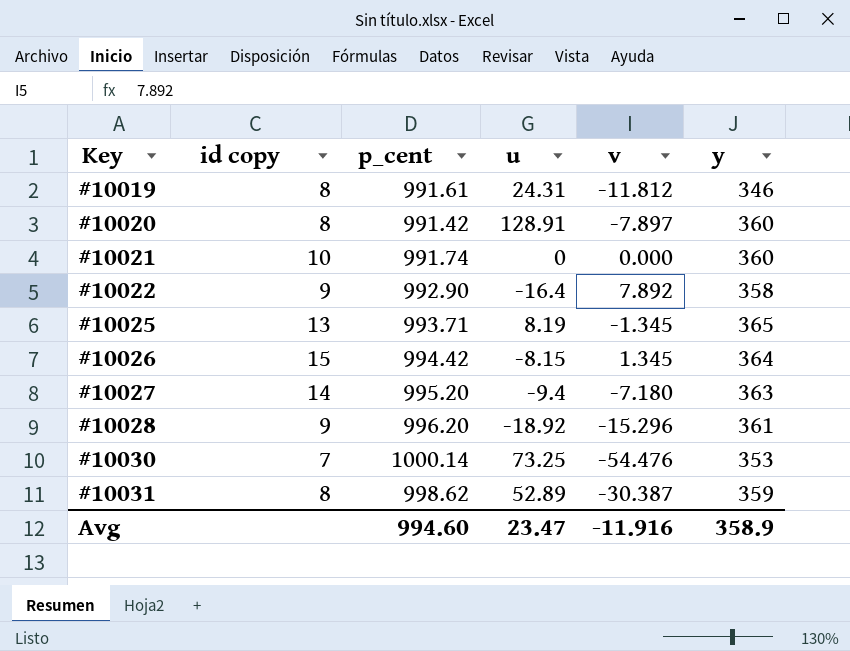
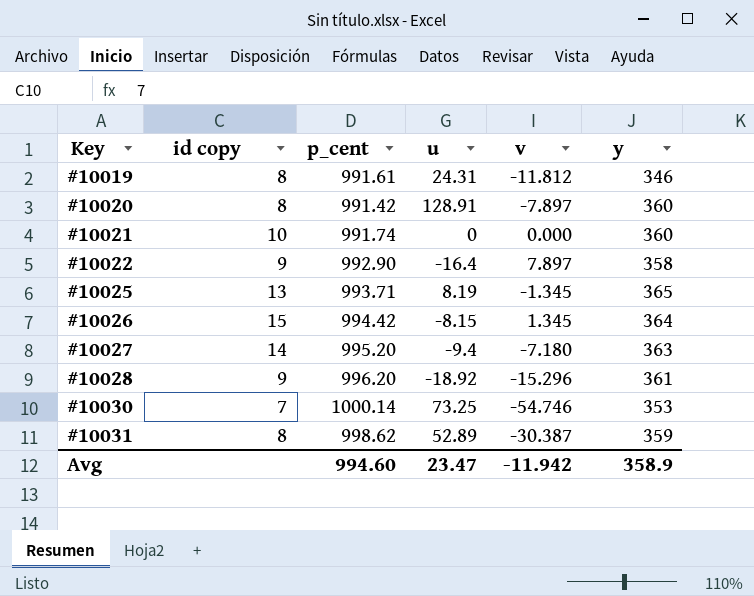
#10022 | v: 7.892 -> 7.897
#10030 | v: -54.476 -> -54.746
Avg | v: -11.916 -> -11.942

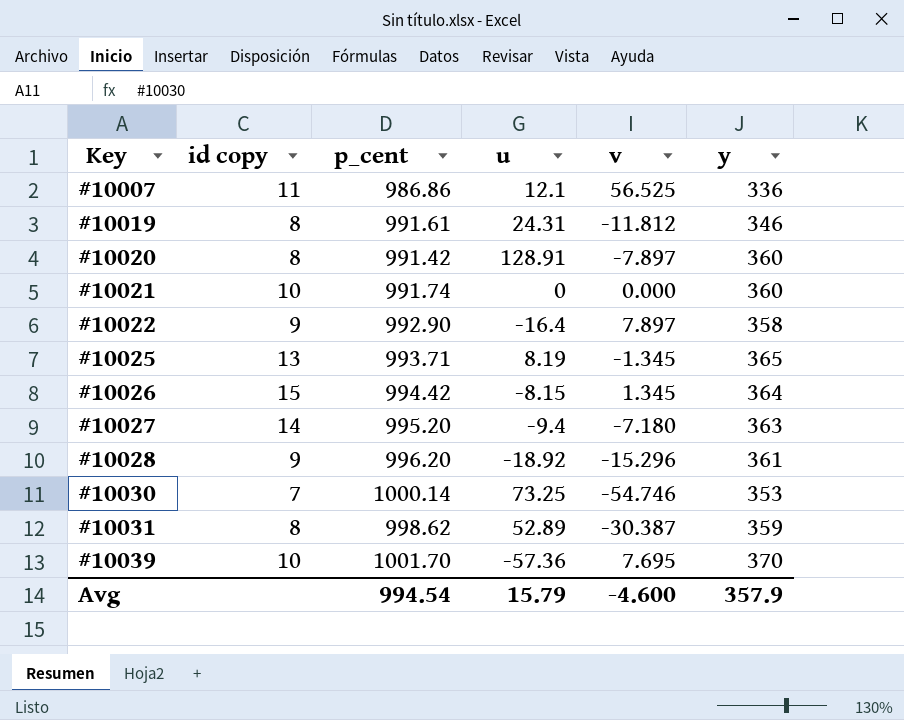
row #10007: none -> 11 | 986.86 | 12.1 | 56.525 | 336
row #10039: none -> 10 | 1001.70 | -57.36 | 7.695 | 370
Avg | p_cent: 994.60 -> 994.54
Avg | u: 23.47 -> 15.79
Avg | v: -11.942 -> -4.600
Avg | y: 358.9 -> 357.9

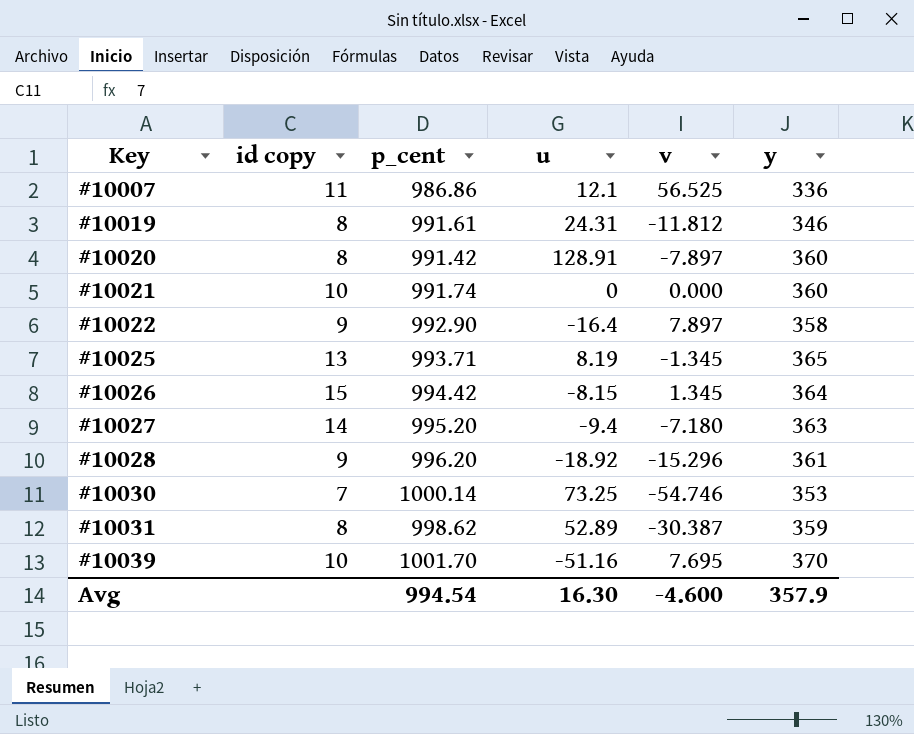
#10039 | u: -57.36 -> -51.16
Avg | u: 15.79 -> 16.30

